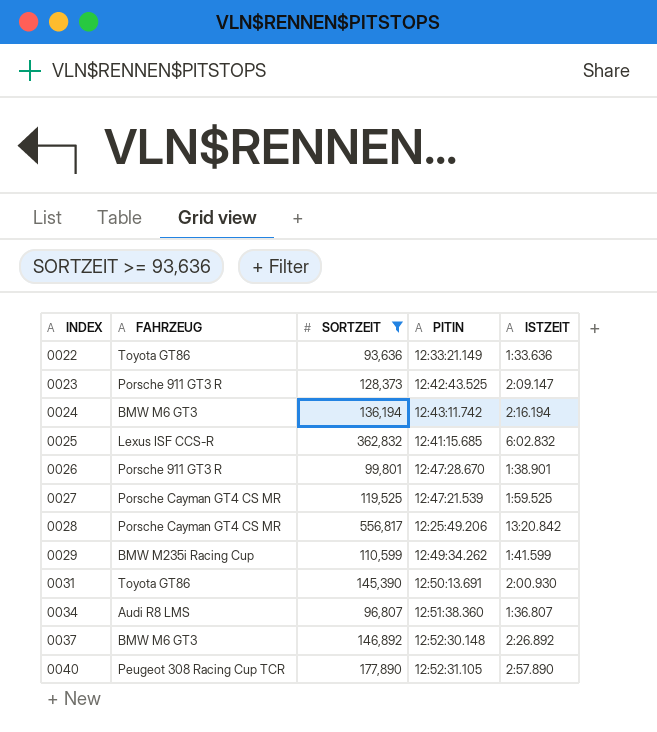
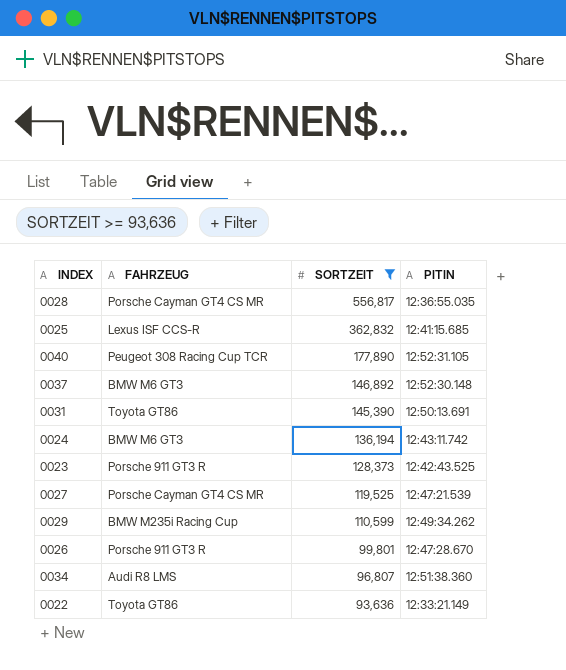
row order: INDEX ascending -> SORTZEIT descending
column ISTZEIT | position: 5 -> none
0028 | PITIN: 12:25:49.206 -> 12:36:55.035

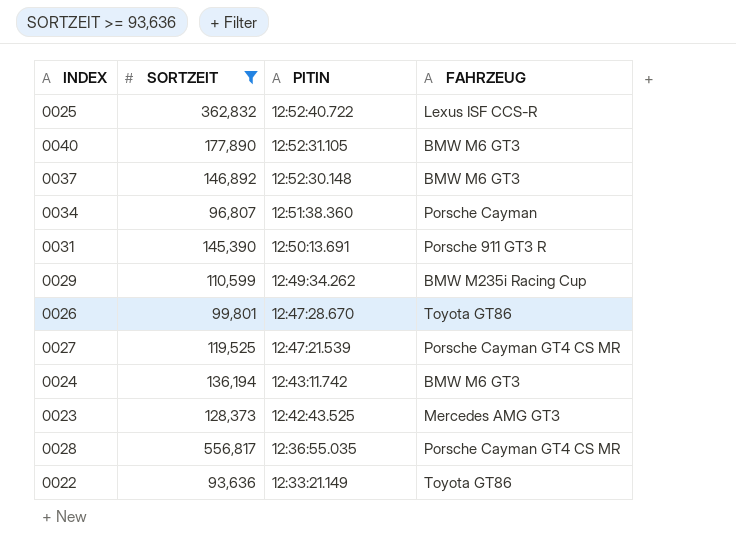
row order: SORTZEIT descending -> PITIN descending
column FAHRZEUG | position: 2 -> 4
0025 | PITIN: 12:41:15.685 -> 12:52:40.722
0040 | FAHRZEUG: Peugeot 308 Racing Cup TCR -> BMW M6 GT3
0034 | FAHRZEUG: Audi R8 LMS -> Porsche Cayman
0031 | FAHRZEUG: Toyota GT86 -> Porsche 911 GT3 R
0026 | FAHRZEUG: Porsche 911 GT3 R -> Toyota GT86
0023 | FAHRZEUG: Porsche 911 GT3 R -> Mercedes AMG GT3

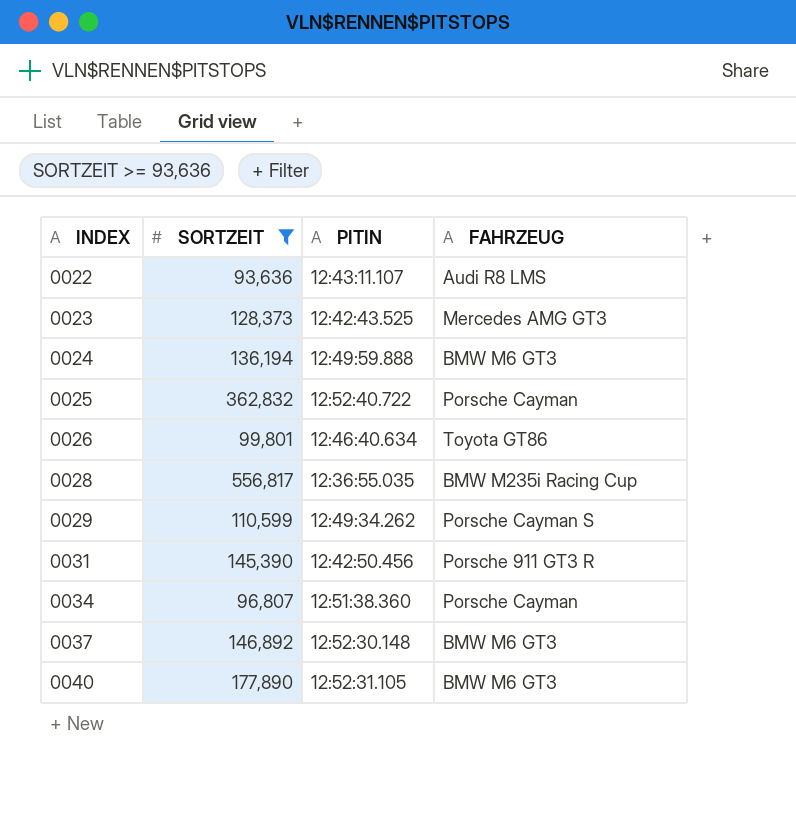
row order: PITIN descending -> INDEX ascending
row 0027: 119,525 | 12:47:21.539 | Porsche Cayman GT4 CS MR -> none
0022 | PITIN: 12:33:21.149 -> 12:43:11.107
0022 | FAHRZEUG: Toyota GT86 -> Audi R8 LMS
0024 | PITIN: 12:43:11.742 -> 12:49:59.888
0025 | FAHRZEUG: Lexus ISF CCS-R -> Porsche Cayman
0026 | PITIN: 12:47:28.670 -> 12:46:40.634
0028 | FAHRZEUG: Porsche Cayman GT4 CS MR -> BMW M235i Racing Cup
0029 | FAHRZEUG: BMW M235i Racing Cup -> Porsche Cayman S
0031 | PITIN: 12:50:13.691 -> 12:42:50.456

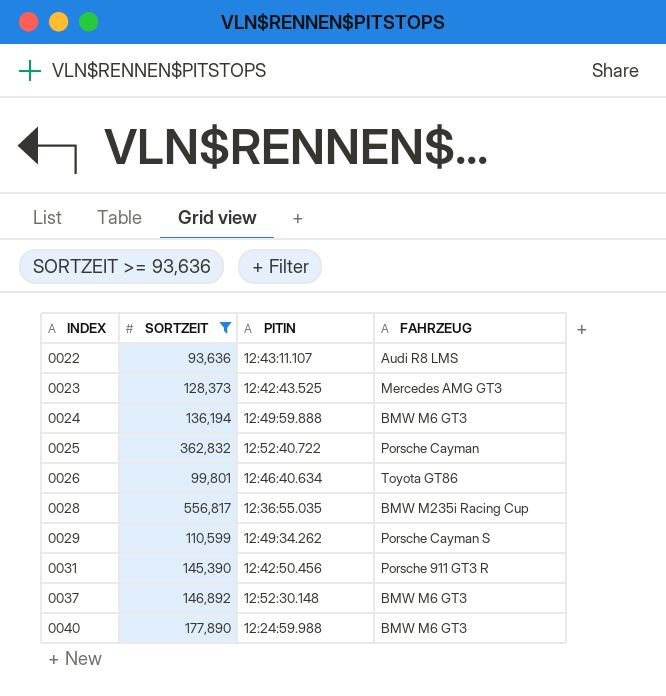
row 0034: 96,807 | 12:51:38.360 | Porsche Cayman -> none
0040 | PITIN: 12:52:31.105 -> 12:24:59.988

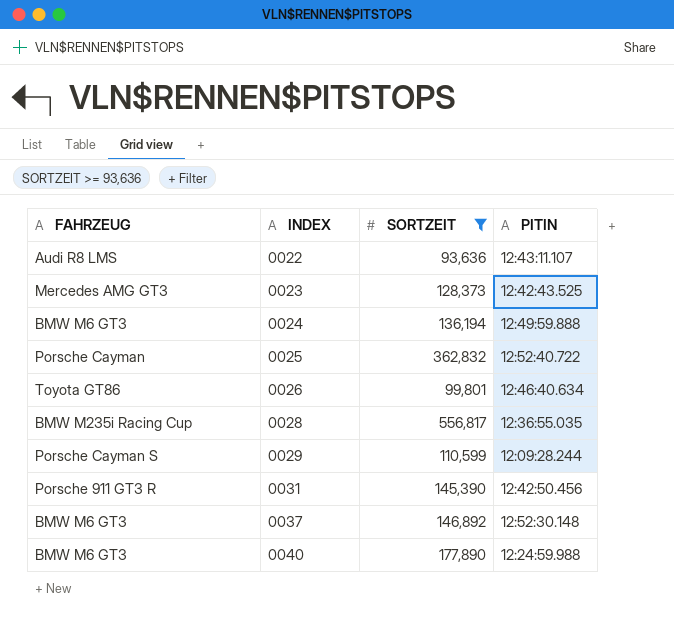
column FAHRZEUG | position: 4 -> 1
0029 | PITIN: 12:49:34.262 -> 12:09:28.244

